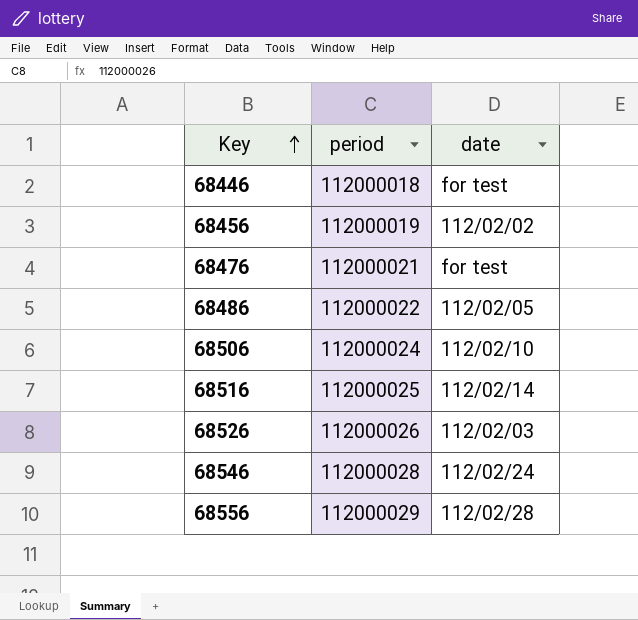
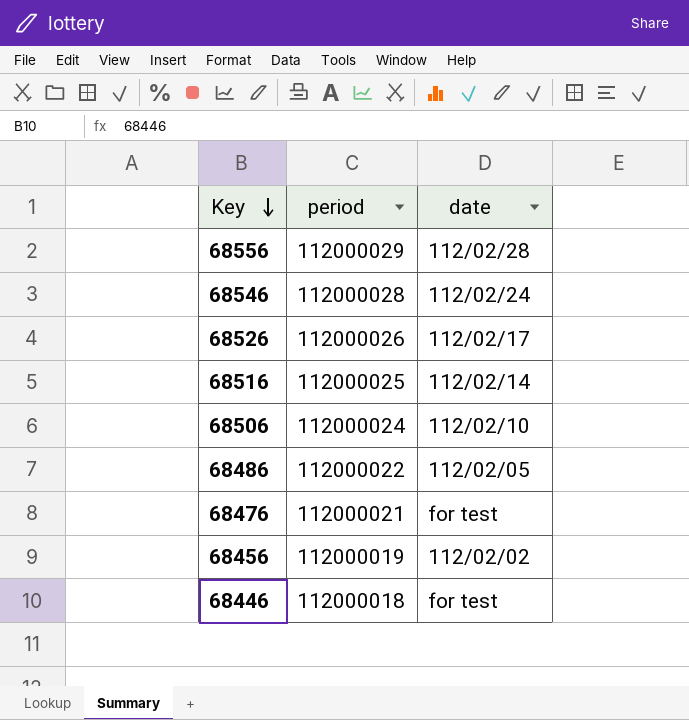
row order: Key ascending -> Key descending
68526 | date: 112/02/03 -> 112/02/17

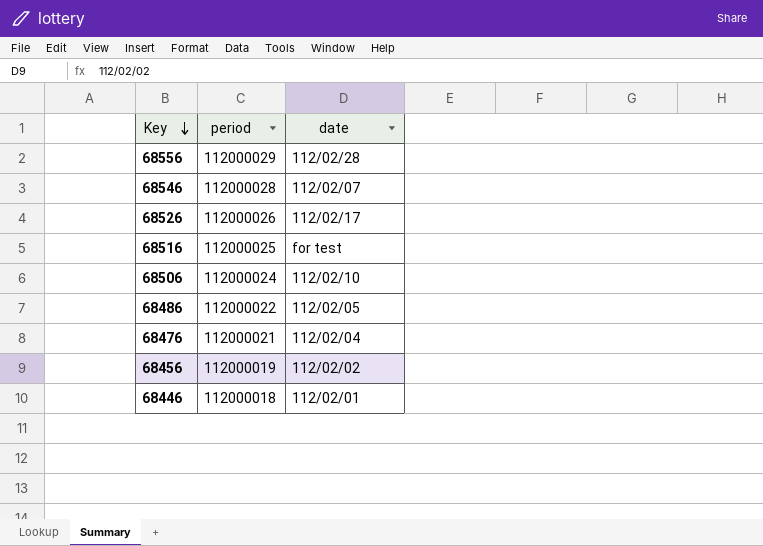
68546 | date: 112/02/24 -> 112/02/07
68516 | date: 112/02/14 -> for test
68476 | date: for test -> 112/02/04
68446 | date: for test -> 112/02/01

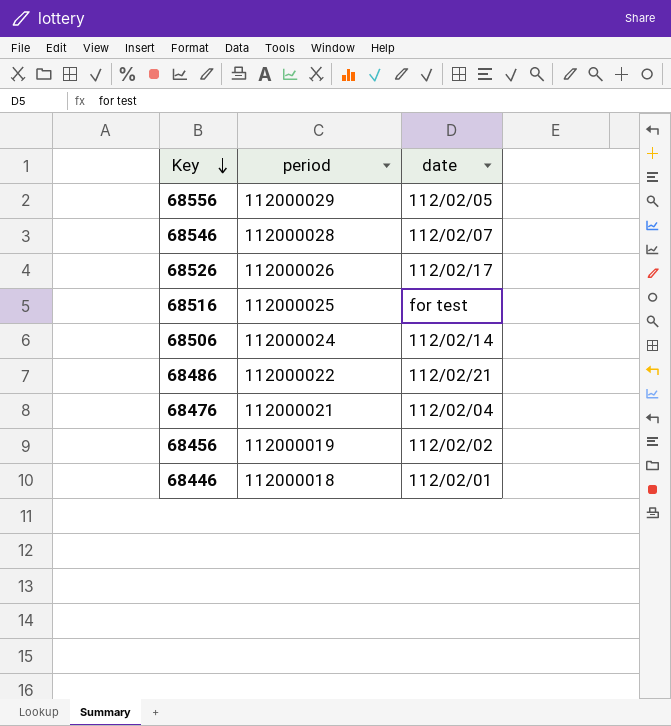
68556 | date: 112/02/28 -> 112/02/05
68506 | date: 112/02/10 -> 112/02/14
68486 | date: 112/02/05 -> 112/02/21

